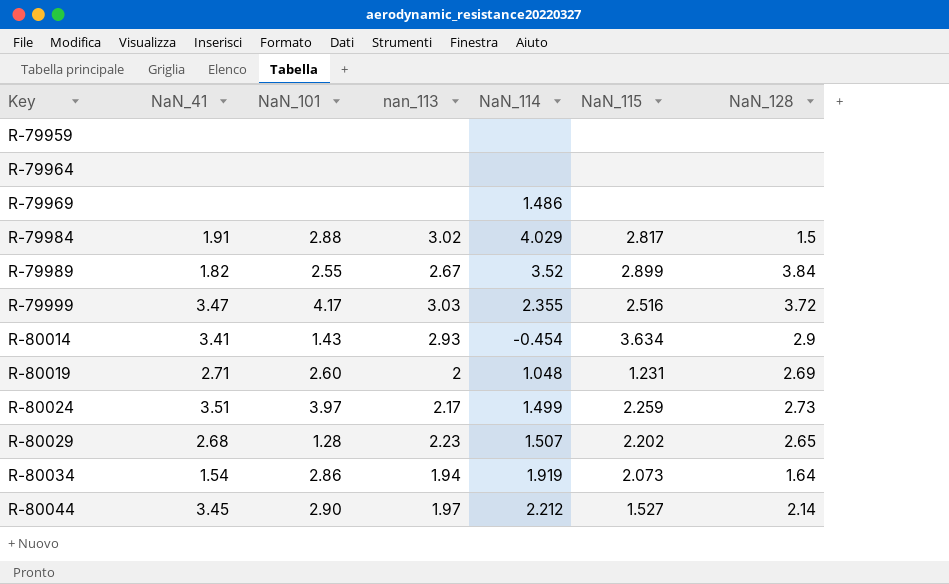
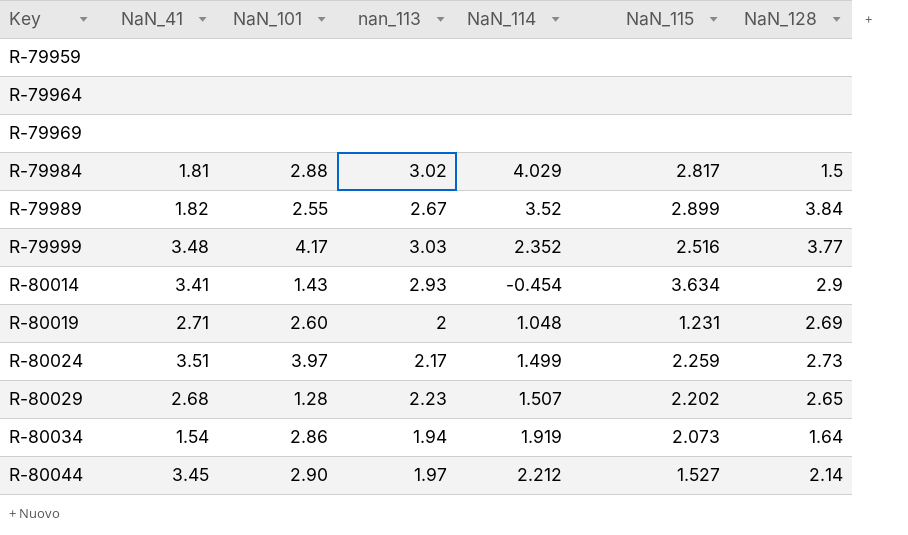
R-79969 | NaN_114: 1.486 -> none
R-79984 | NaN_41: 1.91 -> 1.81
R-79999 | NaN_41: 3.47 -> 3.48
R-79999 | NaN_114: 2.355 -> 2.352
R-79999 | NaN_128: 3.72 -> 3.77

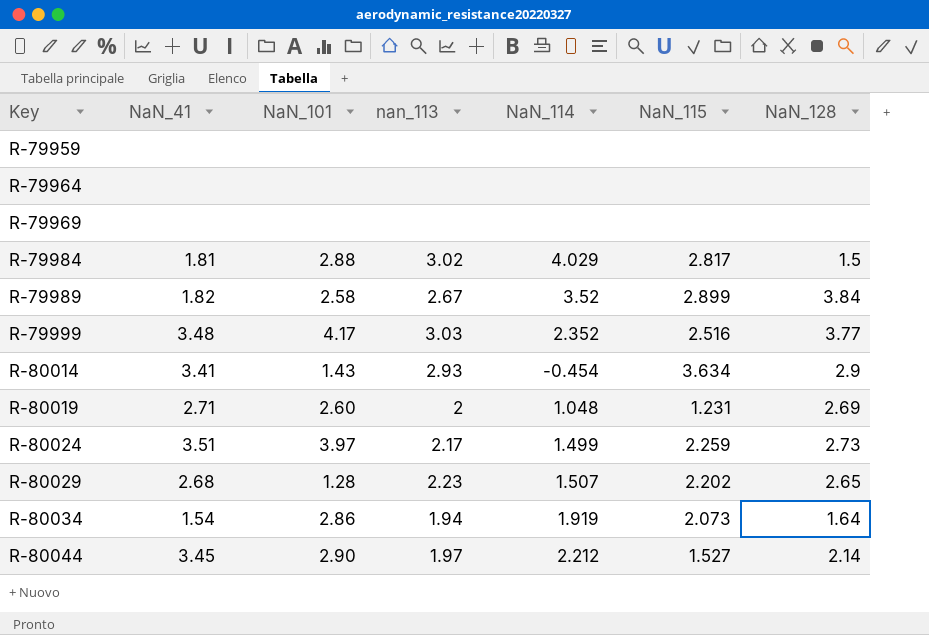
R-79989 | NaN_101: 2.55 -> 2.58

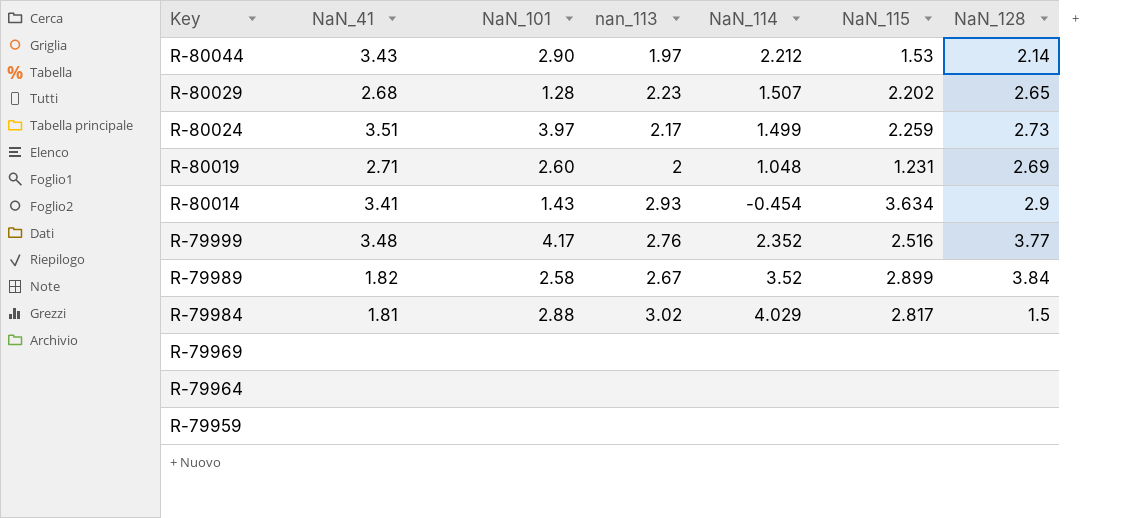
row order: Key ascending -> Key descending
row R-80034: 1.54 | 2.86 | 1.94 | 1.919 | 2.073 | 1.64 -> none
R-80044 | NaN_41: 3.45 -> 3.43
R-80044 | NaN_115: 1.527 -> 1.53
R-79999 | nan_113: 3.03 -> 2.76

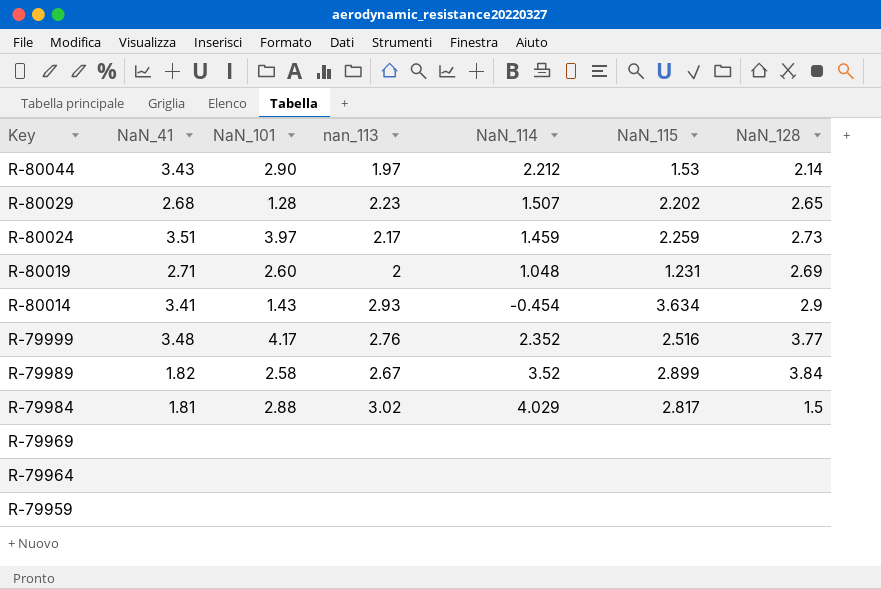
R-80024 | NaN_114: 1.499 -> 1.459

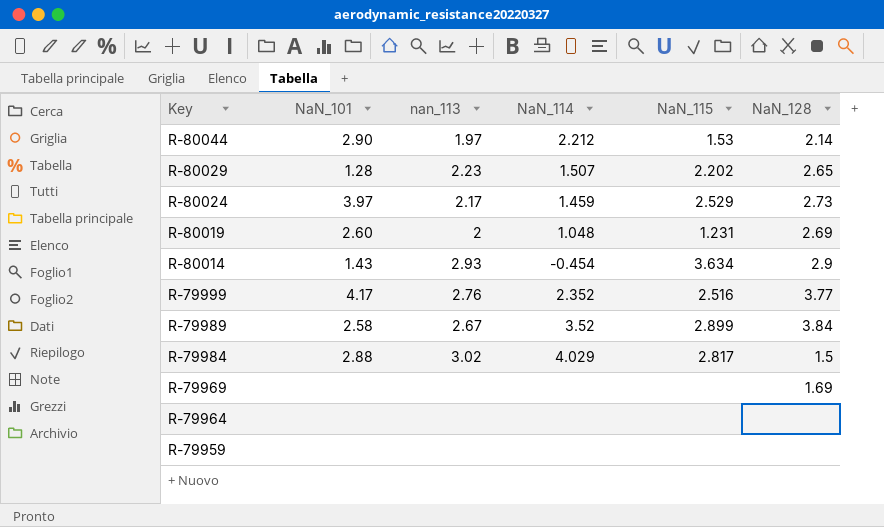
column NaN_41 | position: 2 -> none
R-80024 | NaN_115: 2.259 -> 2.529
R-79969 | NaN_128: none -> 1.69

